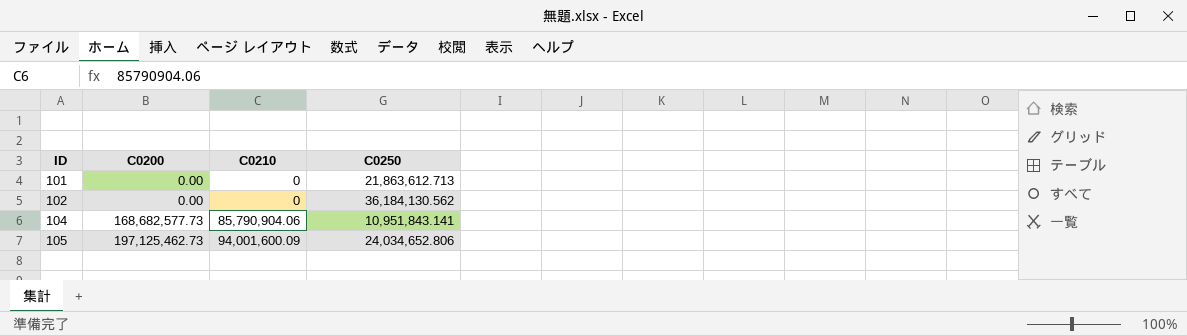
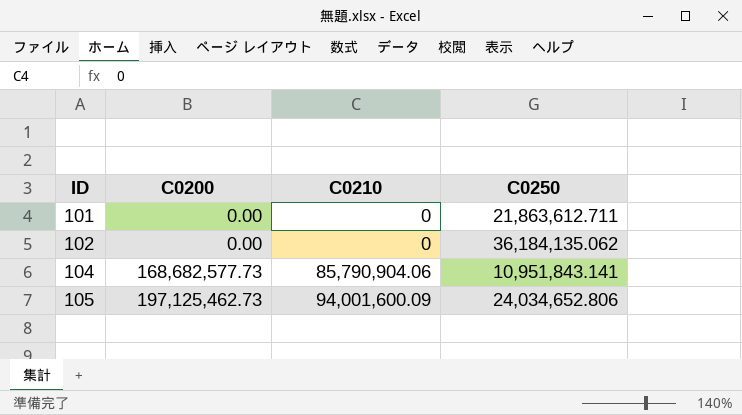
101 | C0250: 21,863,612.713 -> 21,863,612.711
102 | C0250: 36,184,130.562 -> 36,184,135.062

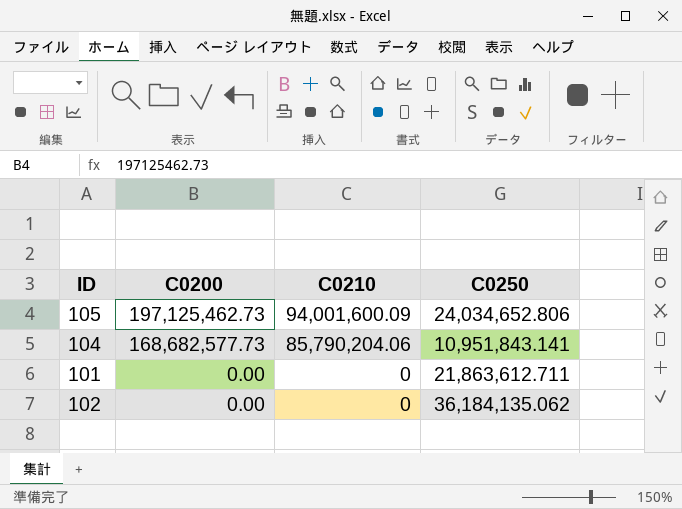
row order: ID ascending -> C0200 descending
104 | C0210: 85,790,904.06 -> 85,790,204.06

